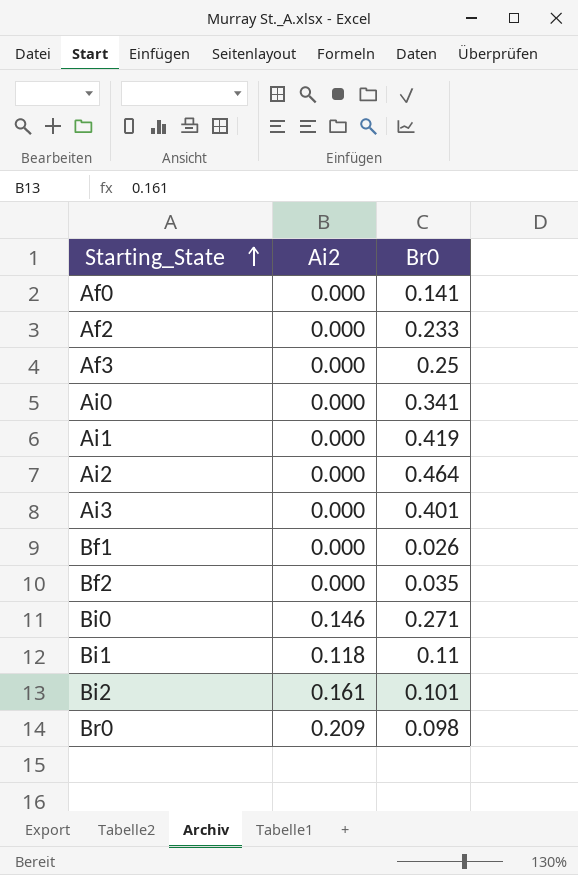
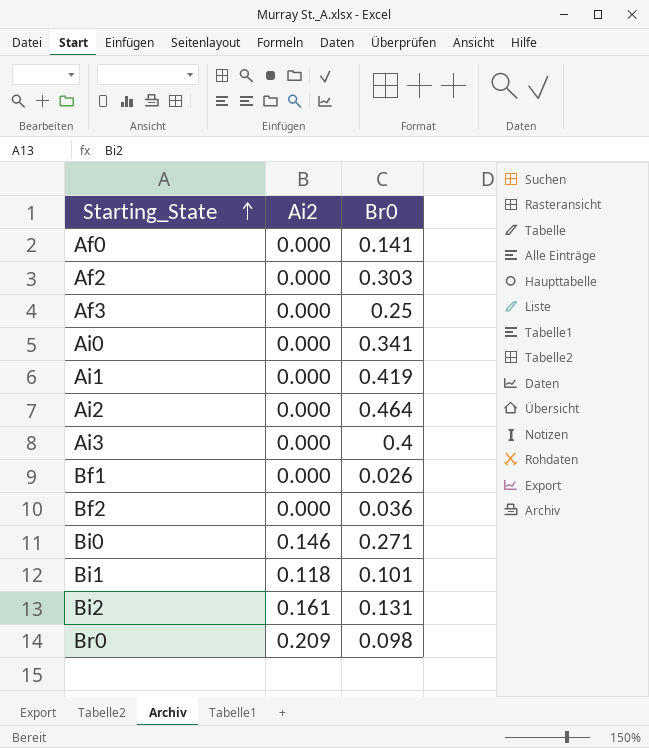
Af2 | Br0: 0.233 -> 0.303
Ai3 | Br0: 0.401 -> 0.4
Bf2 | Br0: 0.035 -> 0.036
Bi1 | Br0: 0.11 -> 0.101
Bi2 | Br0: 0.101 -> 0.131

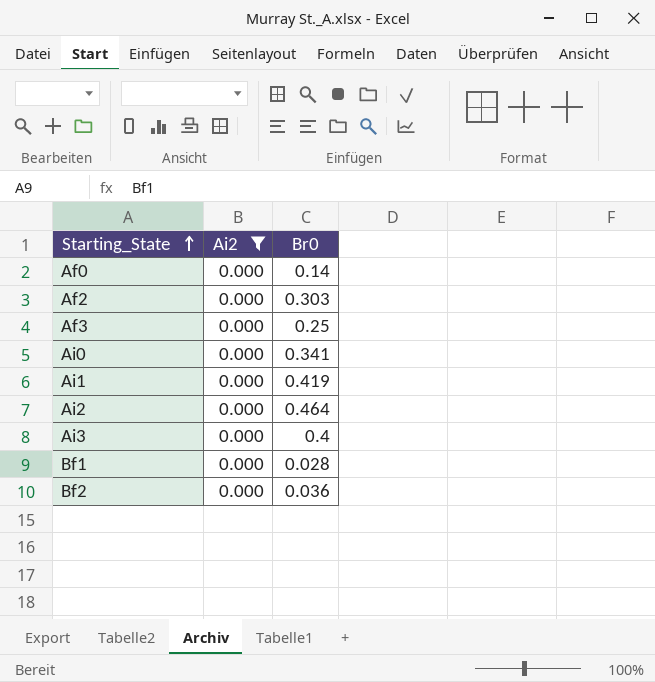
filter: none -> Ai2 = 0.000
Af0 | Br0: 0.141 -> 0.14
Bf1 | Br0: 0.026 -> 0.028

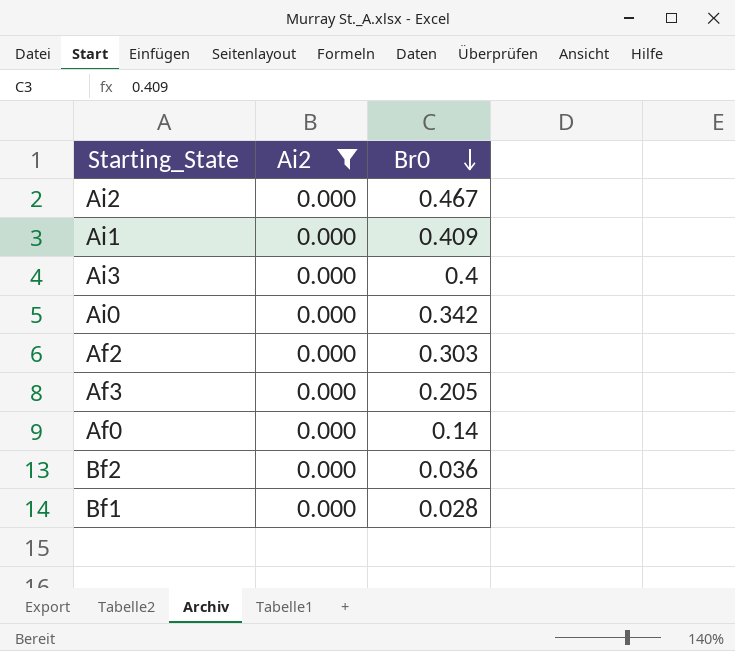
row order: Starting_State ascending -> Br0 descending
Ai2 | Br0: 0.464 -> 0.467
Ai1 | Br0: 0.419 -> 0.409
Ai0 | Br0: 0.341 -> 0.342
Af3 | Br0: 0.25 -> 0.205

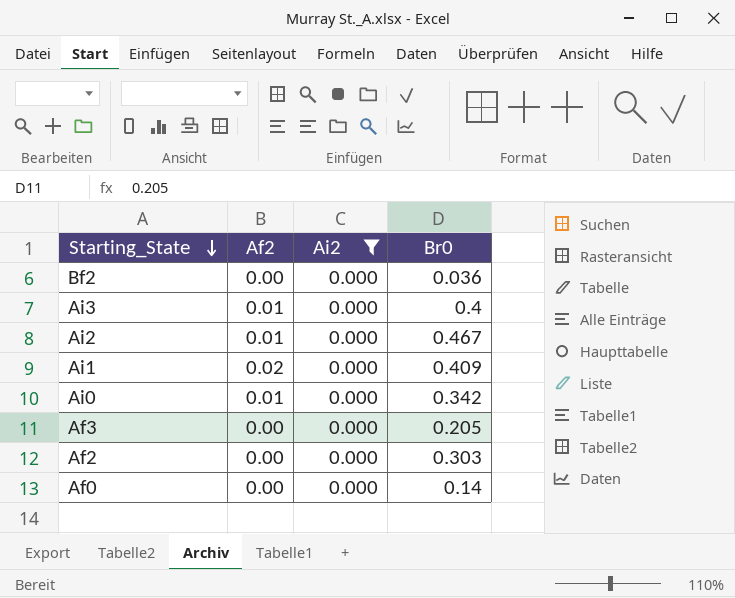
row order: Br0 descending -> Starting_State descending
column Af2 | position: none -> 2
row Bf1: 0.000 | 0.028 -> none

